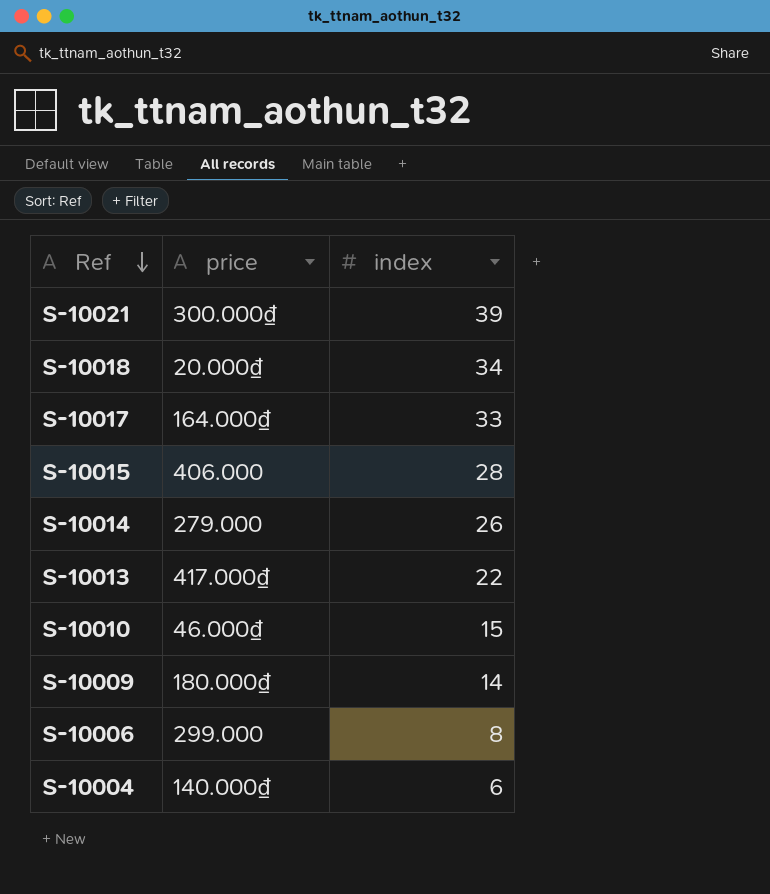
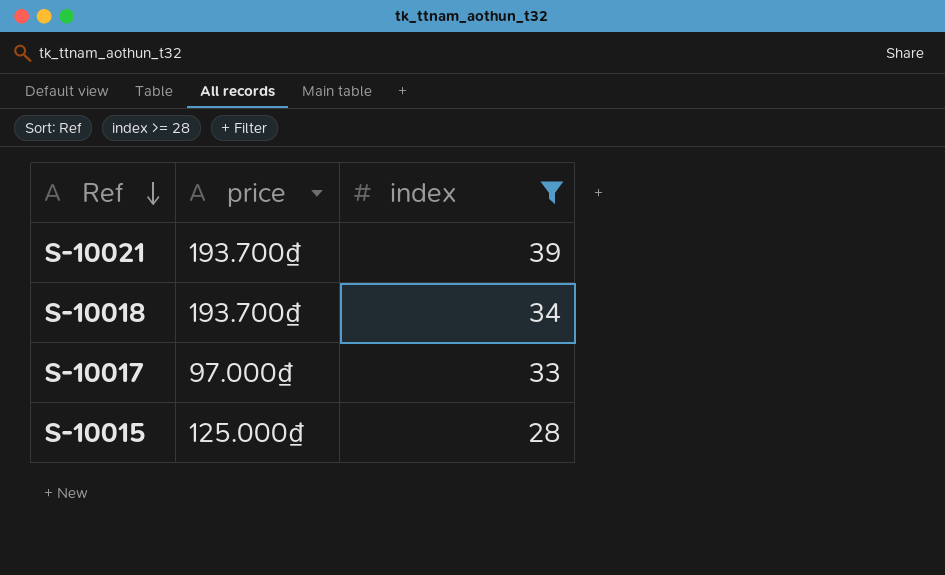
filter: none -> index >= 28
S-10021 | price: 300.000₫ -> 193.700₫
S-10018 | price: 20.000₫ -> 193.700₫
S-10017 | price: 164.000₫ -> 97.000₫
S-10015 | price: 406.000 -> 125.000₫

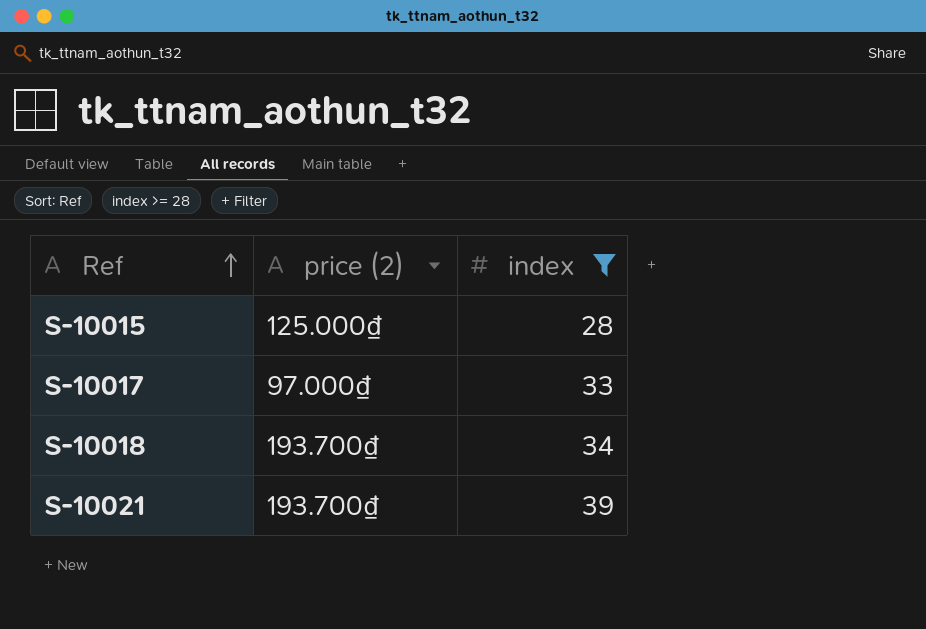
row order: Ref descending -> Ref ascending
column name: price -> price (2)

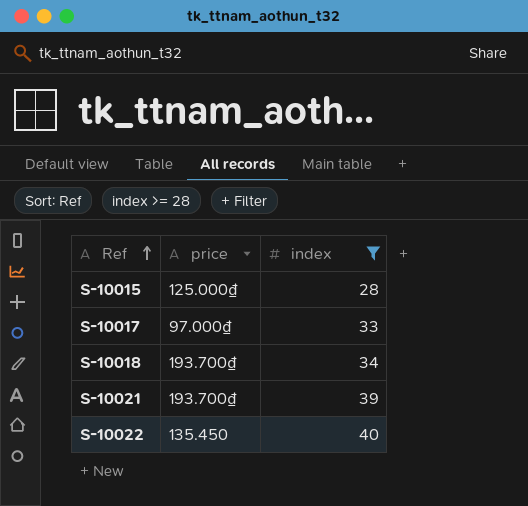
column name: price (2) -> price
row S-10022: none -> 135.450 | 40

